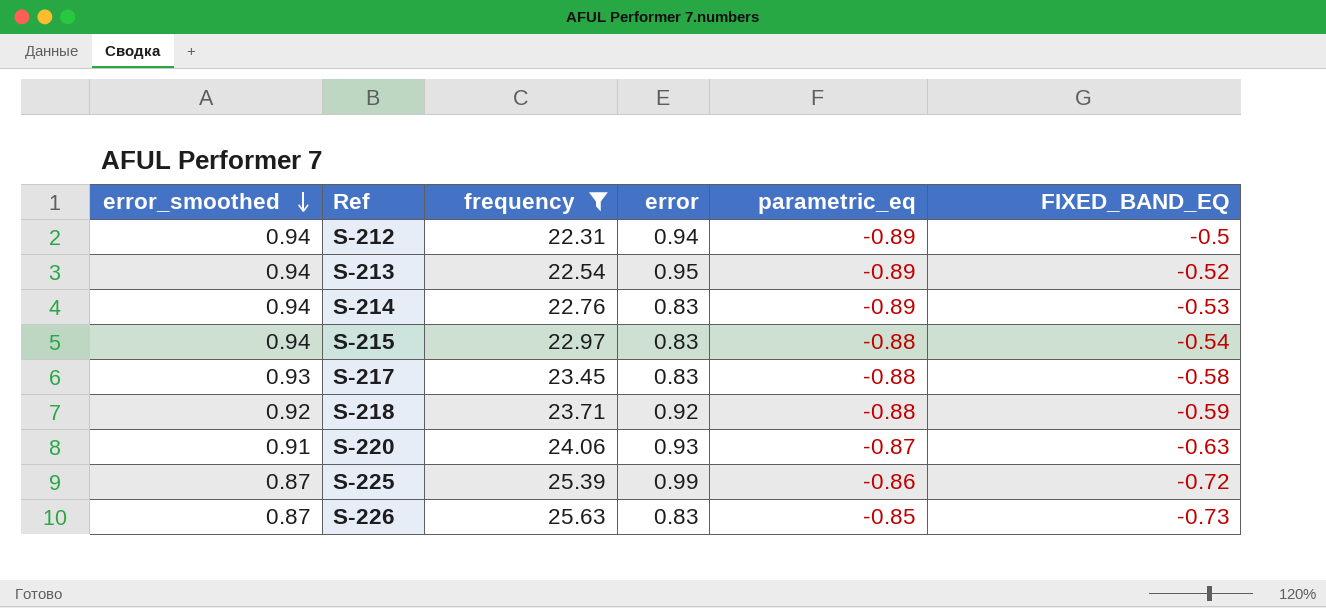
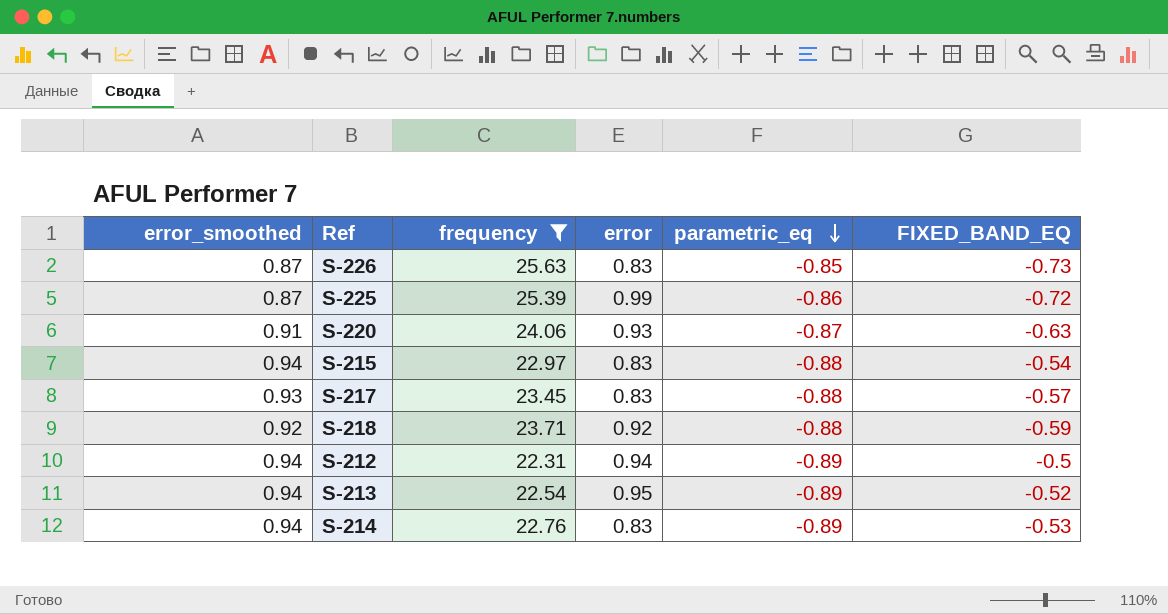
row order: error_smoothed descending -> parametric_eq descending
S-217 | FIXED_BAND_EQ: -0.58 -> -0.57

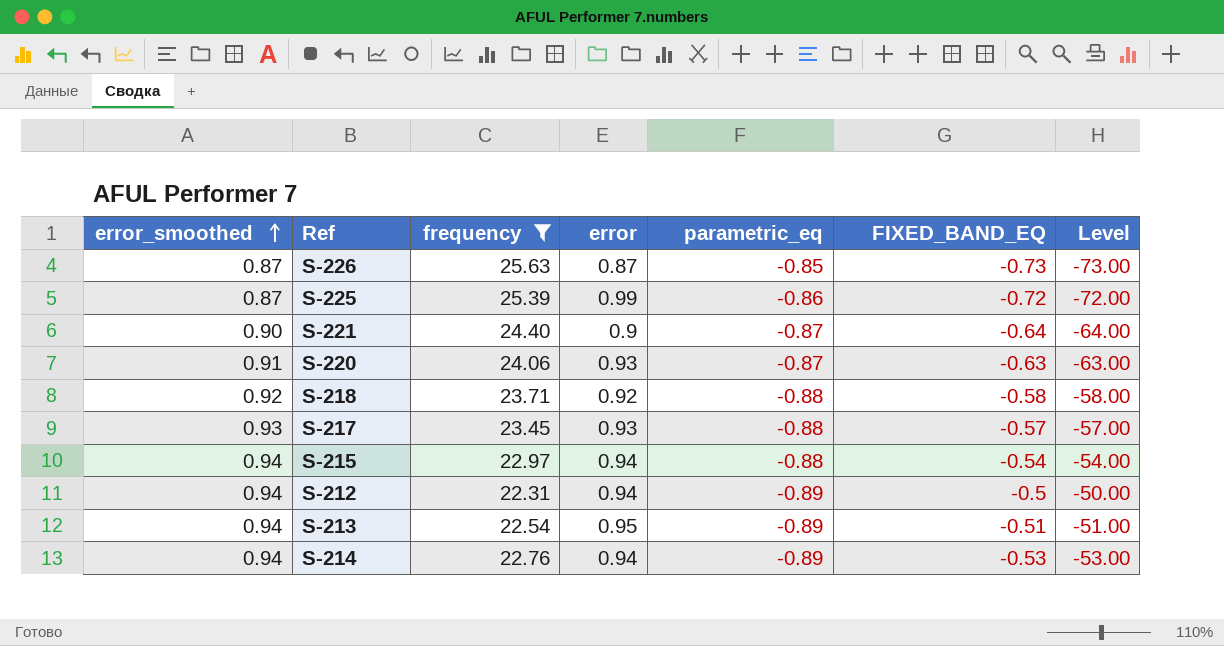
row order: parametric_eq descending -> error_smoothed ascending
column Level | formula: none -> [FIXED_BAND_EQ] * 100
S-226 | error: 0.83 -> 0.87
row S-221: none -> 0.90 | 24.40 | 0.9 | -0.87 | -0.64 | -64.00
S-218 | FIXED_BAND_EQ: -0.59 -> -0.58
S-217 | error: 0.83 -> 0.93
S-215 | error: 0.83 -> 0.94
S-213 | FIXED_BAND_EQ: -0.52 -> -0.51
S-214 | error: 0.83 -> 0.94

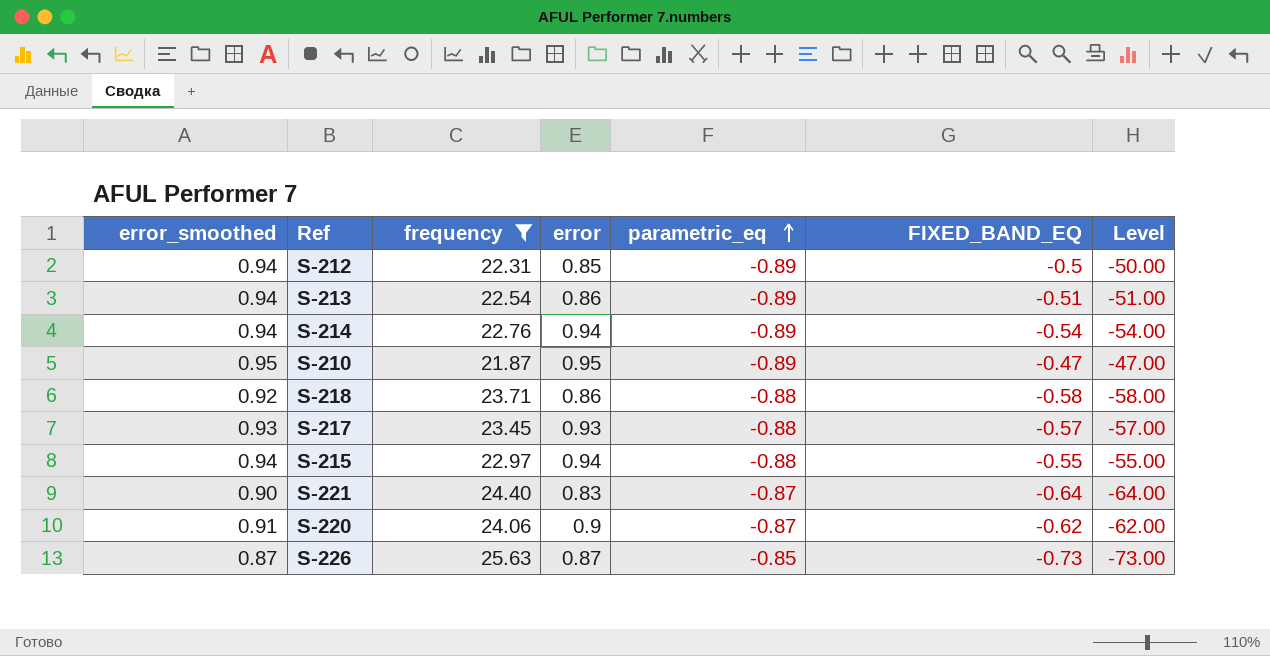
row order: error_smoothed ascending -> parametric_eq ascending
row S-225: 0.87 | 25.39 | 0.99 | -0.86 | -0.72 | -72.00 -> none
S-212 | error: 0.94 -> 0.85
S-213 | error: 0.95 -> 0.86
S-214 | FIXED_BAND_EQ: -0.53 -> -0.54
S-214 | Level: -53.00 -> -54.00
row S-210: none -> 0.95 | 21.87 | 0.95 | -0.89 | -0.47 | -47.00
S-218 | error: 0.92 -> 0.86
S-215 | FIXED_BAND_EQ: -0.54 -> -0.55
S-215 | Level: -54.00 -> -55.00
S-221 | error: 0.9 -> 0.83
S-220 | error: 0.93 -> 0.9
S-220 | FIXED_BAND_EQ: -0.63 -> -0.62
S-220 | Level: -63.00 -> -62.00

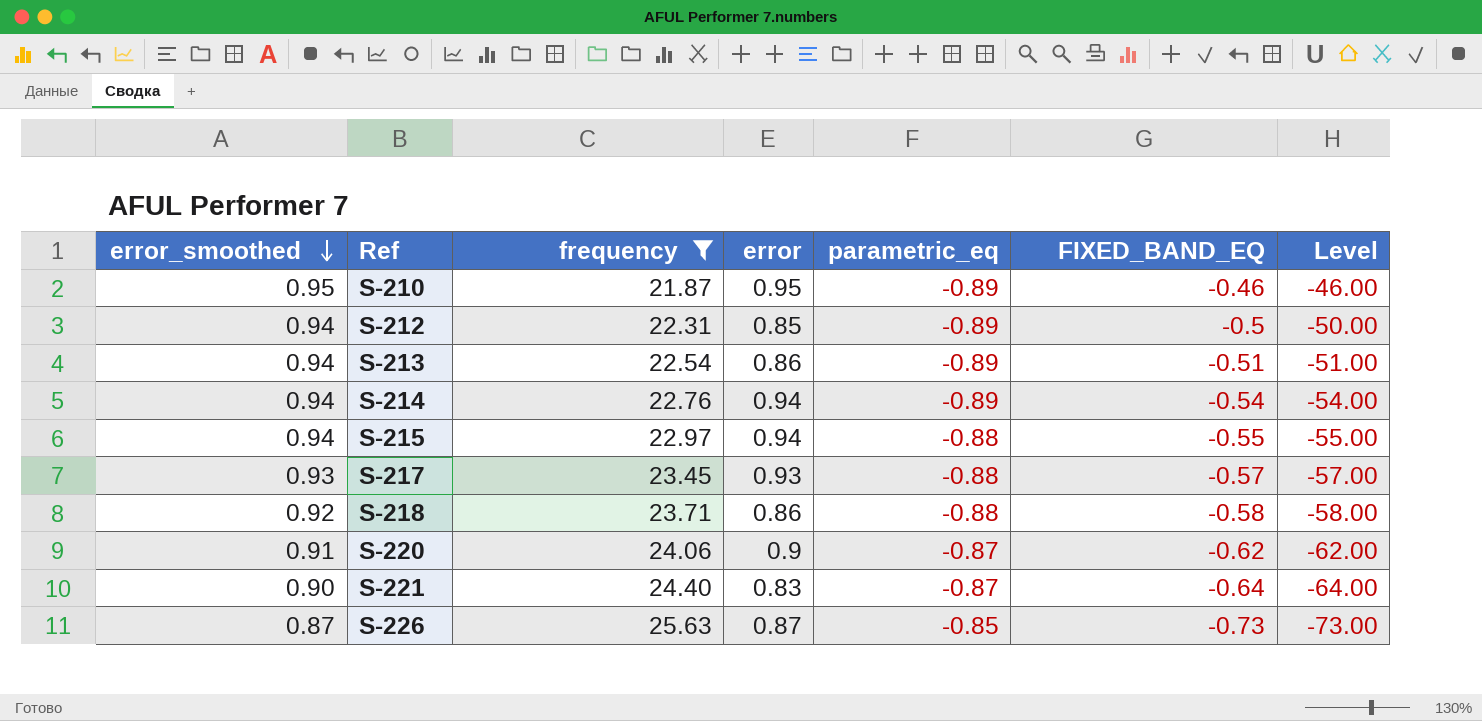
row order: parametric_eq ascending -> error_smoothed descending
S-210 | FIXED_BAND_EQ: -0.47 -> -0.46
S-210 | Level: -47.00 -> -46.00

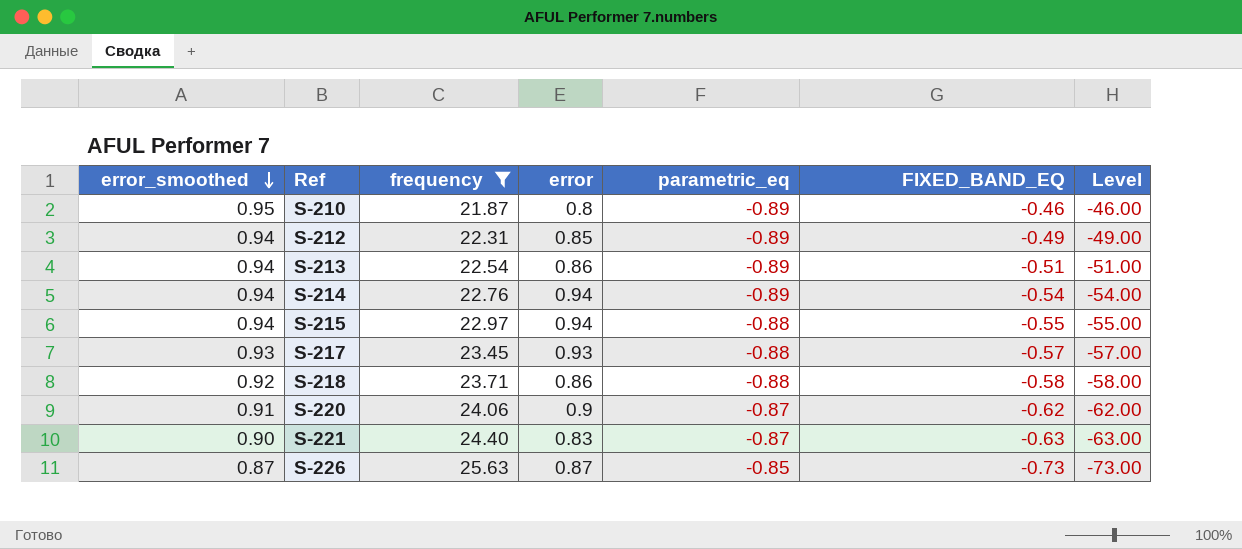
S-210 | error: 0.95 -> 0.8
S-212 | FIXED_BAND_EQ: -0.5 -> -0.49
S-212 | Level: -50.00 -> -49.00
S-221 | FIXED_BAND_EQ: -0.64 -> -0.63
S-221 | Level: -64.00 -> -63.00

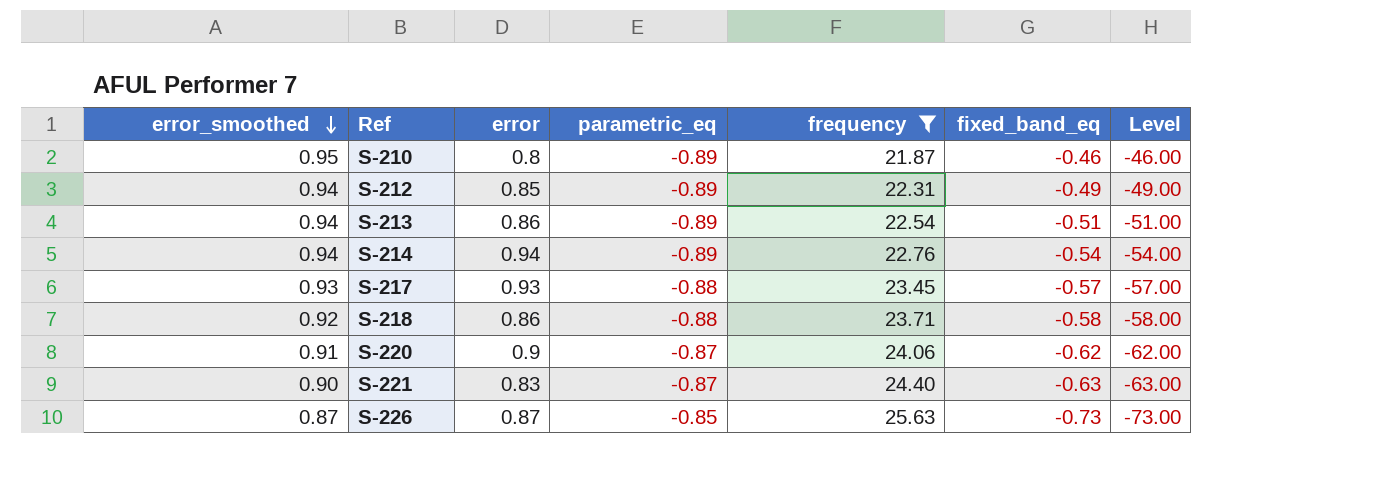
column frequency | position: 3 -> 5
column name: FIXED_BAND_EQ -> fixed_band_eq
row S-215: 0.94 | 22.97 | 0.94 | -0.88 | -0.55 | -55.00 -> none

